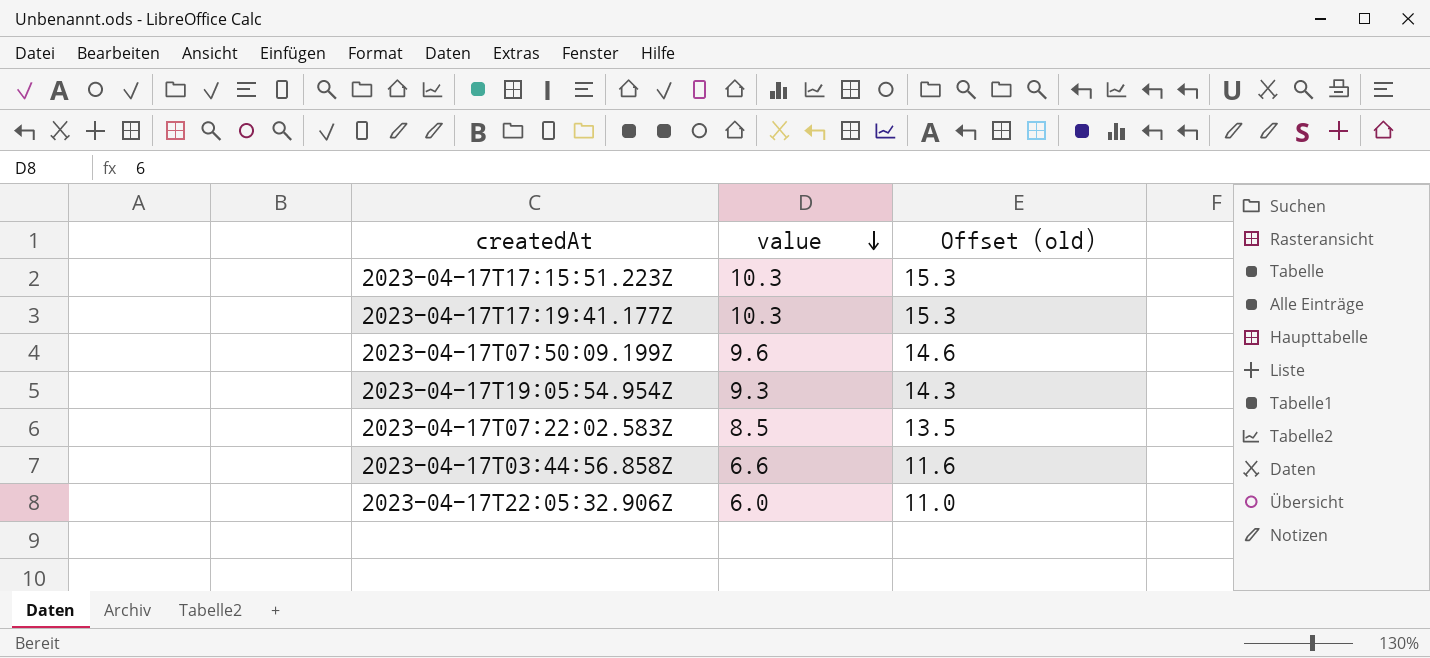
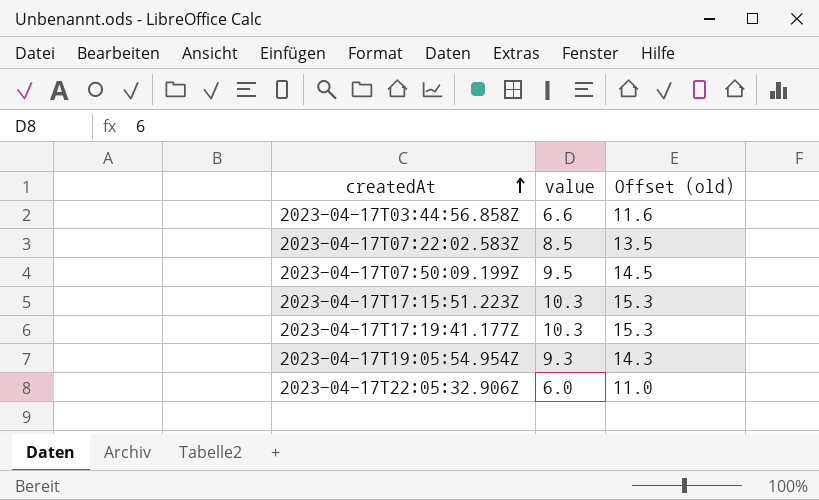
row order: value descending -> createdAt ascending
2023-04-17T07:50:09.199Z | value: 9.6 -> 9.5
2023-04-17T07:50:09.199Z | Offset (old): 14.6 -> 14.5

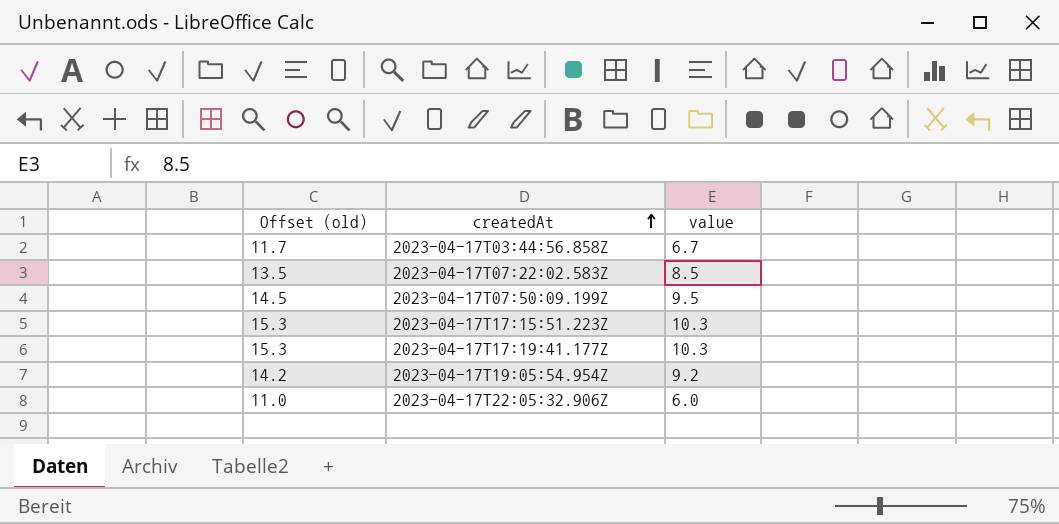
column Offset (old) | position: 3 -> 1
2023-04-17T03:44:56.858Z | Offset (old): 11.6 -> 11.7
2023-04-17T03:44:56.858Z | value: 6.6 -> 6.7
2023-04-17T19:05:54.954Z | Offset (old): 14.3 -> 14.2
2023-04-17T19:05:54.954Z | value: 9.3 -> 9.2

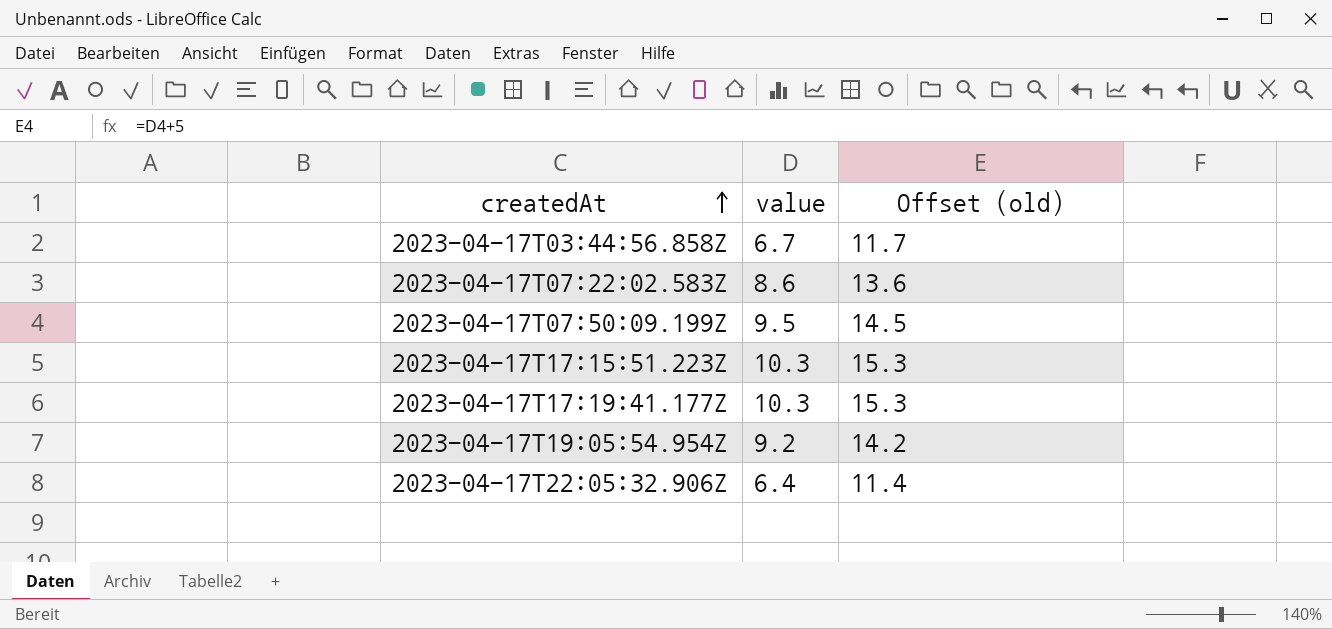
column Offset (old) | position: 1 -> 3
2023-04-17T07:22:02.583Z | value: 8.5 -> 8.6
2023-04-17T07:22:02.583Z | Offset (old): 13.5 -> 13.6
2023-04-17T22:05:32.906Z | value: 6.0 -> 6.4
2023-04-17T22:05:32.906Z | Offset (old): 11.0 -> 11.4

